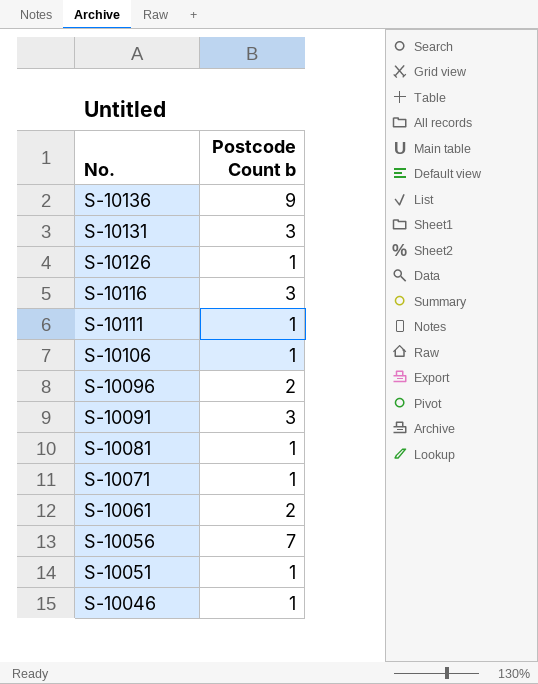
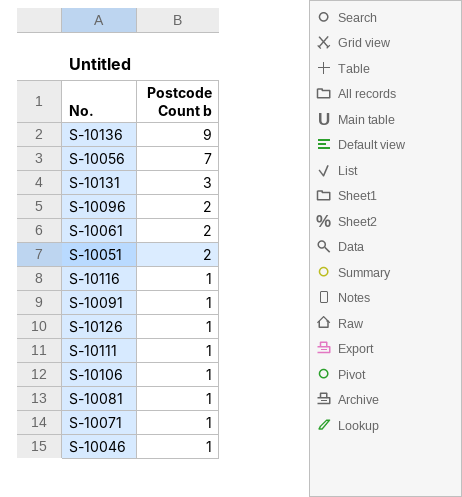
row order: No. descending -> Postcode Count b descending
S-10051 | Postcode Count b: 1 -> 2
S-10116 | Postcode Count b: 3 -> 1
S-10091 | Postcode Count b: 3 -> 1

